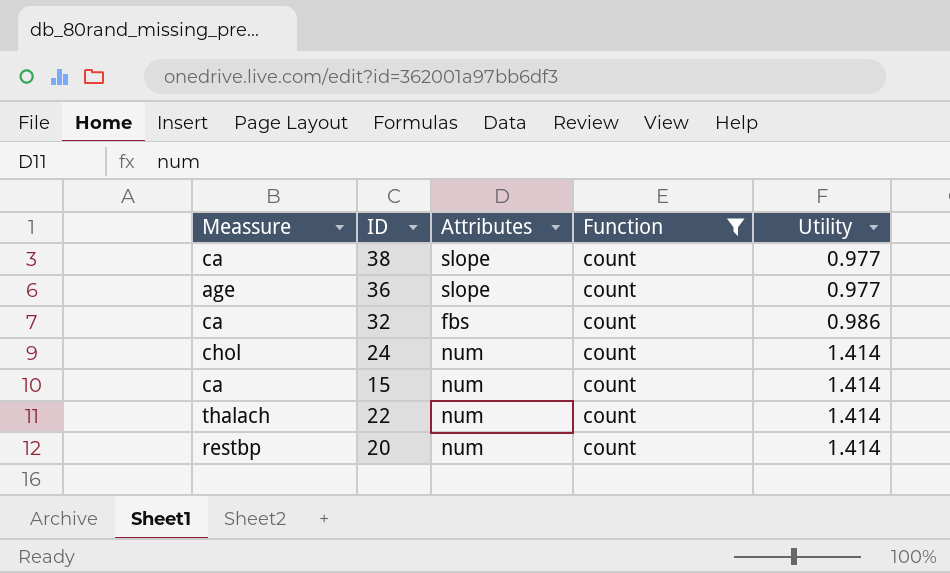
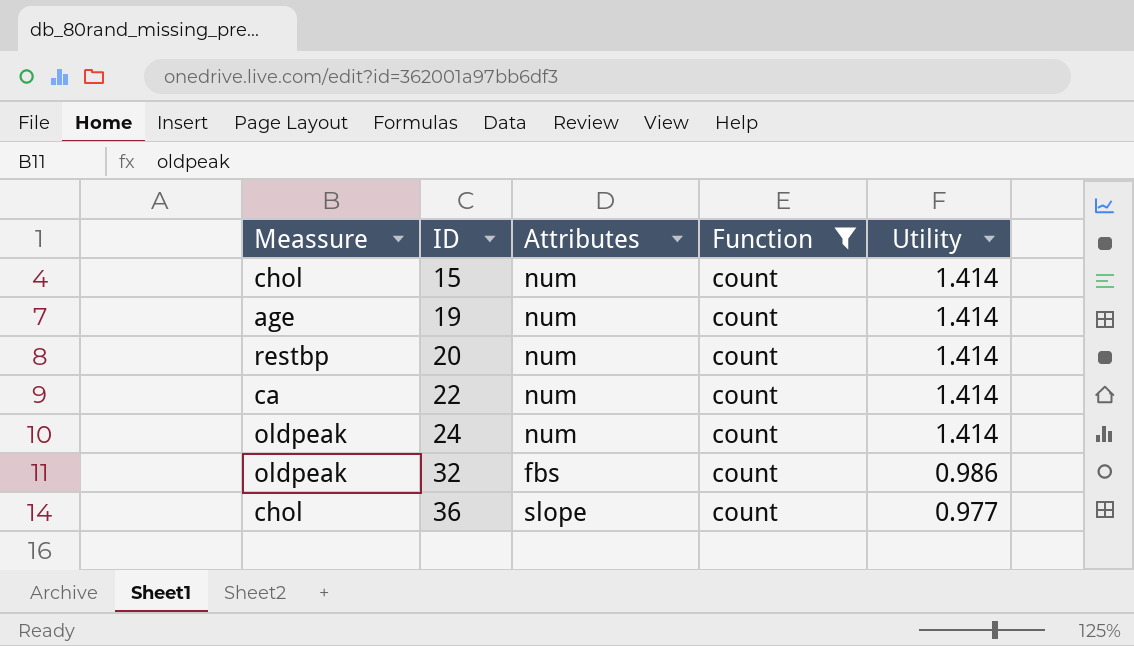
row order: Utility ascending -> ID ascending
row 38: ca | slope | count | 0.977 -> none
15 | Meassure: ca -> chol
row 19: none -> age | num | count | 1.414
22 | Meassure: thalach -> ca
24 | Meassure: chol -> oldpeak
32 | Meassure: ca -> oldpeak
36 | Meassure: age -> chol

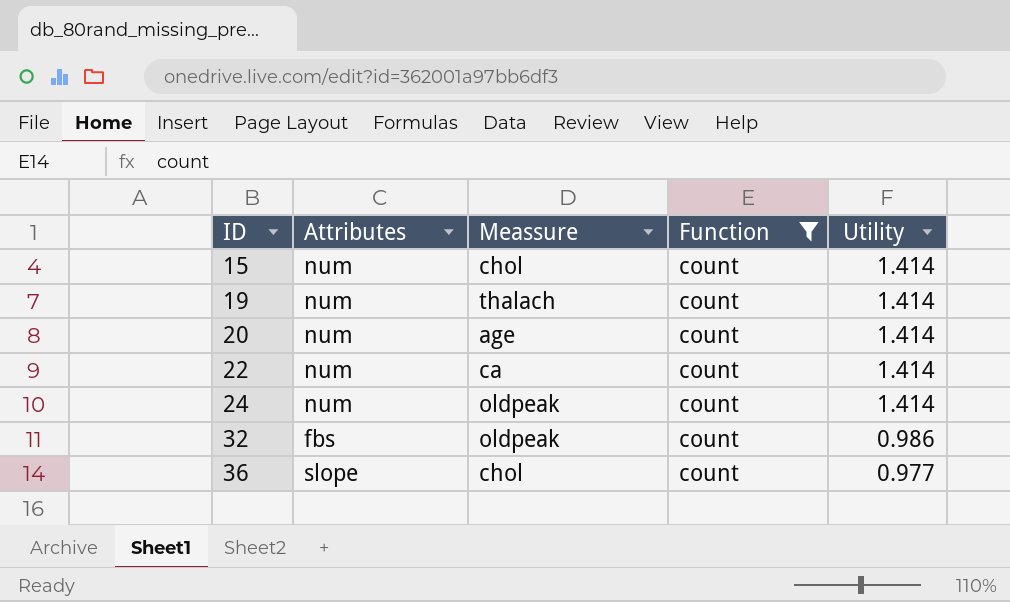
column Meassure | position: 1 -> 3
19 | Meassure: age -> thalach
20 | Meassure: restbp -> age

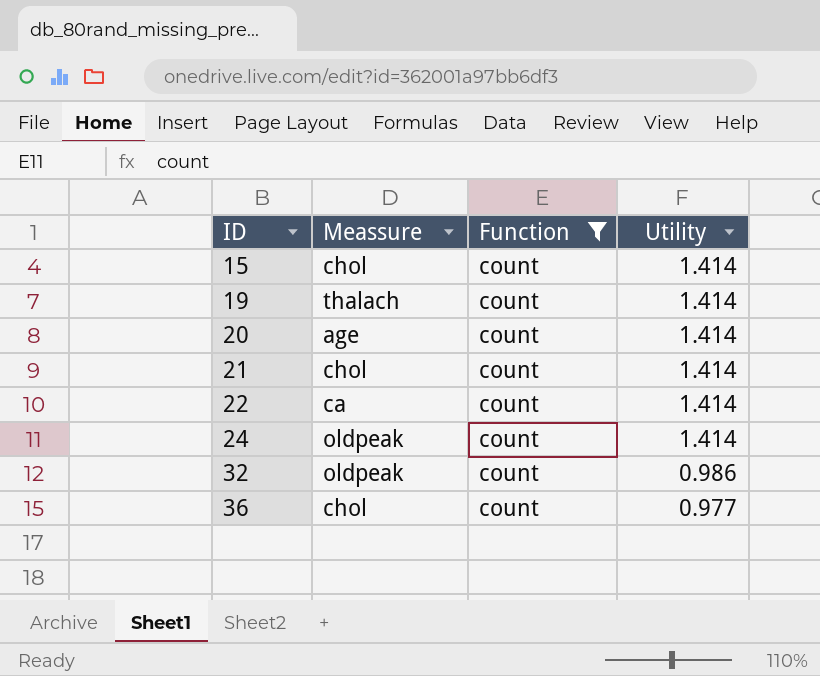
column Attributes | position: 2 -> none
row 21: none -> chol | count | 1.414

